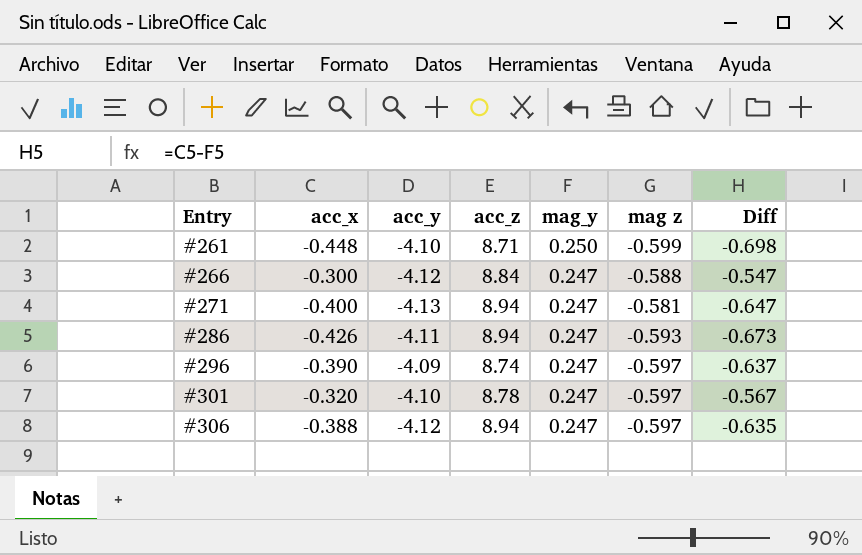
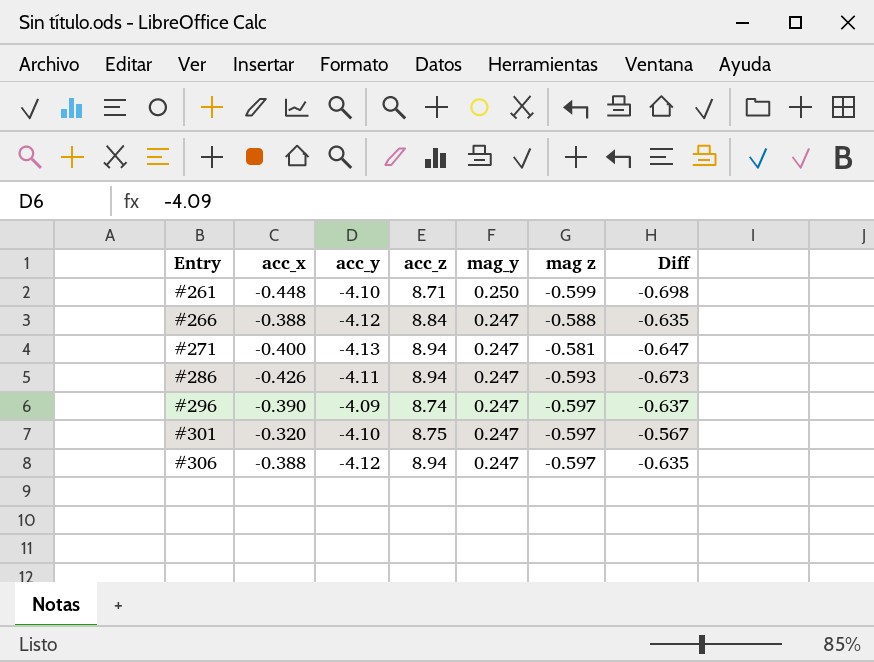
#266 | acc_x: -0.300 -> -0.388
#266 | Diff: -0.547 -> -0.635
#301 | acc_z: 8.78 -> 8.75

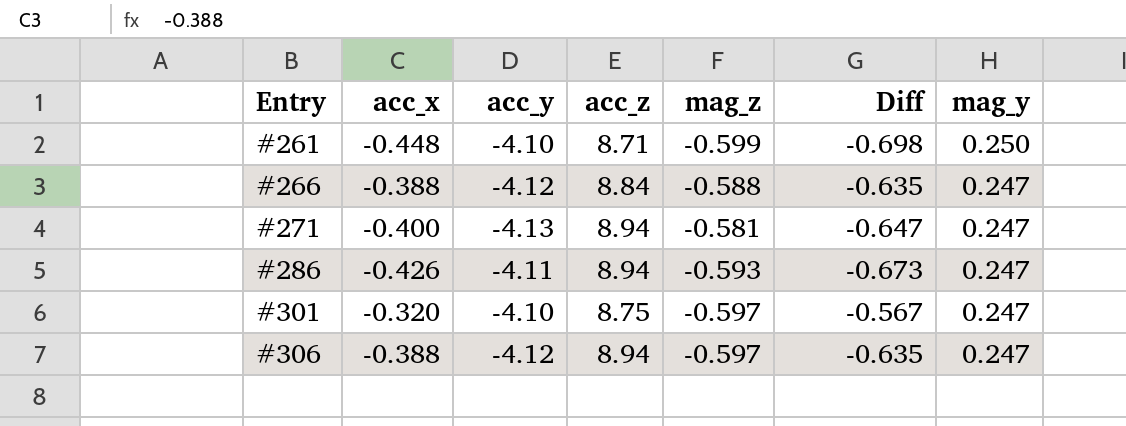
column name: mag z -> mag_z
column mag_y | position: 5 -> 7
row #296: -0.390 | -4.09 | 8.74 | 0.247 | -0.597 | -0.637 -> none

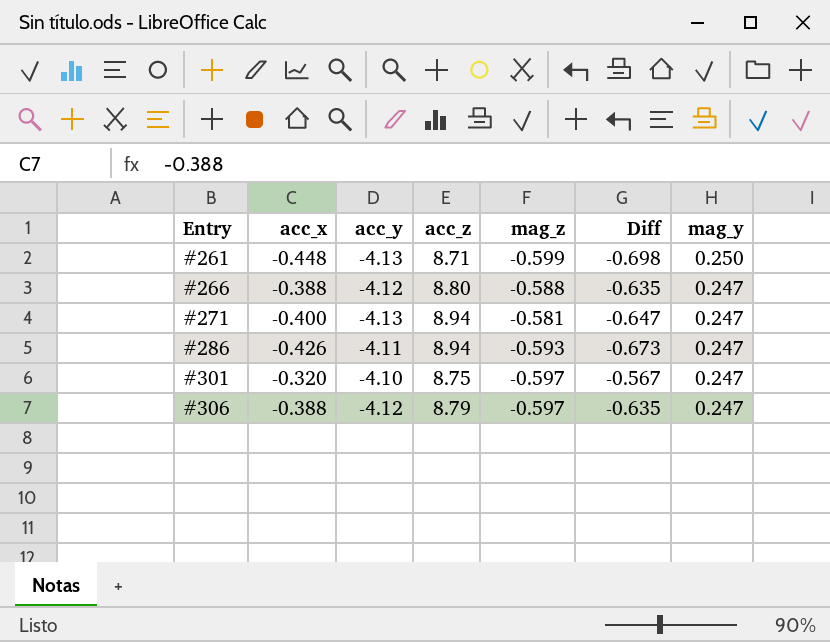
#261 | acc_y: -4.10 -> -4.13
#266 | acc_z: 8.84 -> 8.80
#306 | acc_z: 8.94 -> 8.79

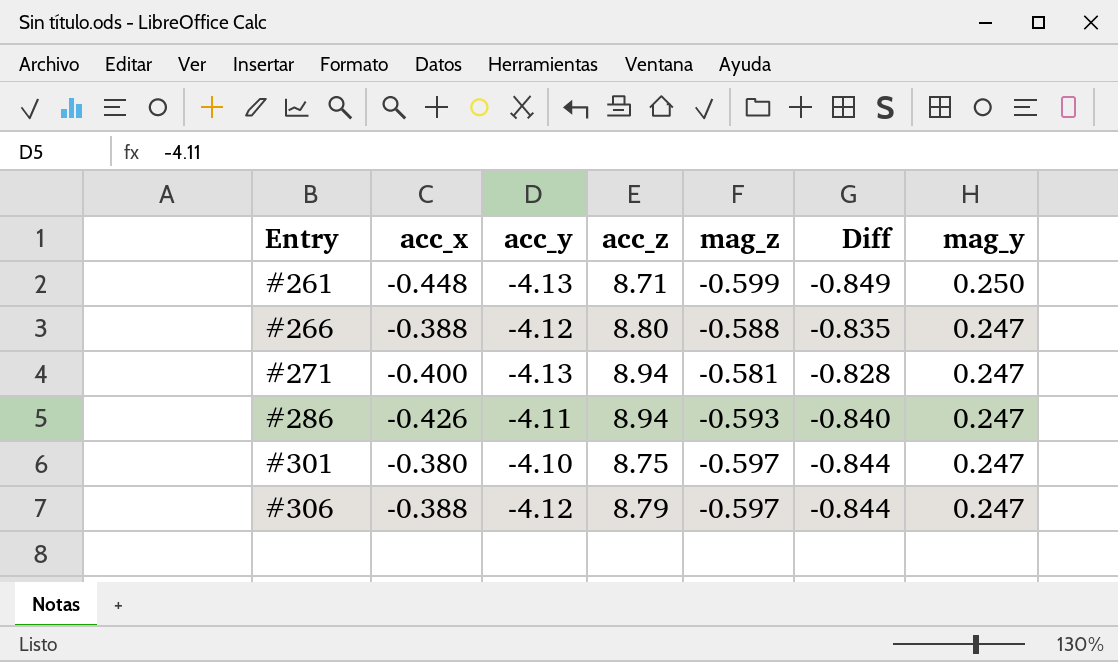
column Diff | formula: [acc_x] - [mag_y] -> [mag_z] - [mag_y]
#301 | acc_x: -0.320 -> -0.380

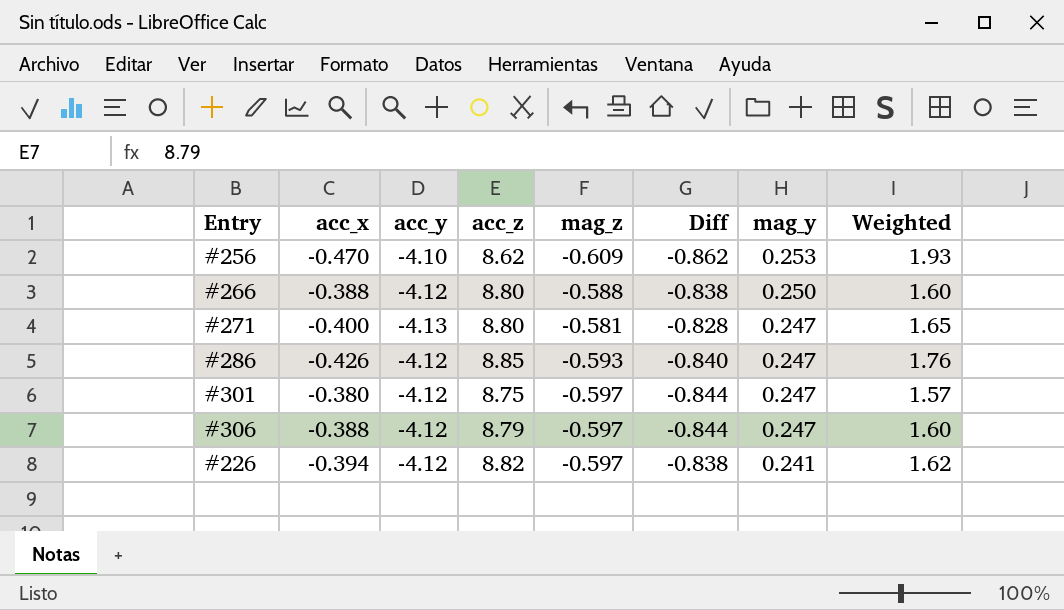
column Weighted | formula: none -> [acc_x] * [acc_y]
row #261: -0.448 | -4.13 | 8.71 | -0.599 | -0.849 | 0.250 -> none
row #256: none -> -0.470 | -4.10 | 8.62 | -0.609 | -0.862 | 0.253 | 1.93
#266 | Diff: -0.835 -> -0.838
#266 | mag_y: 0.247 -> 0.250
#271 | acc_z: 8.94 -> 8.80
#286 | acc_y: -4.11 -> -4.12
#286 | acc_z: 8.94 -> 8.85
#301 | acc_y: -4.10 -> -4.12
row #226: none -> -0.394 | -4.12 | 8.82 | -0.597 | -0.838 | 0.241 | 1.62

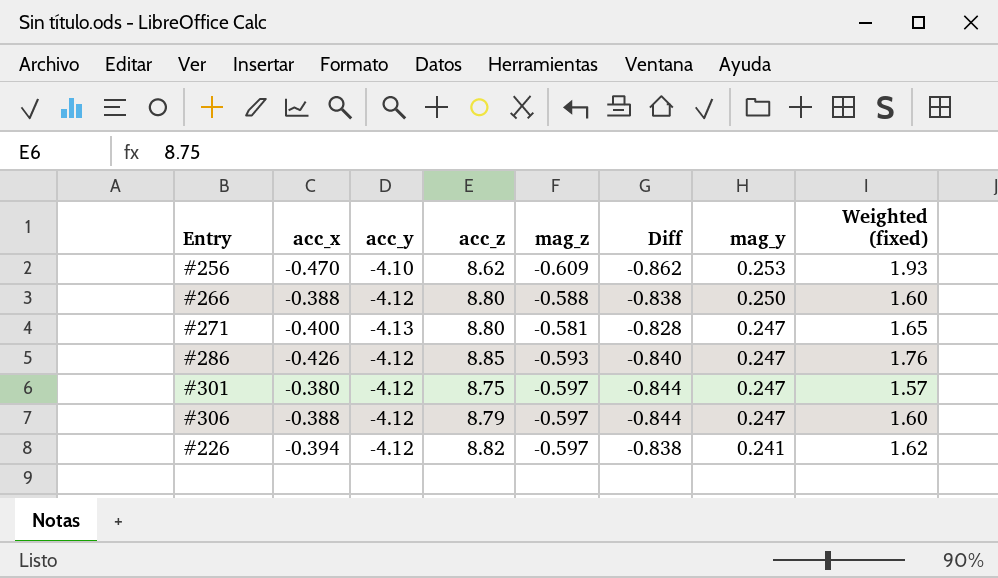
column name: Weighted -> Weighted (fixed)

